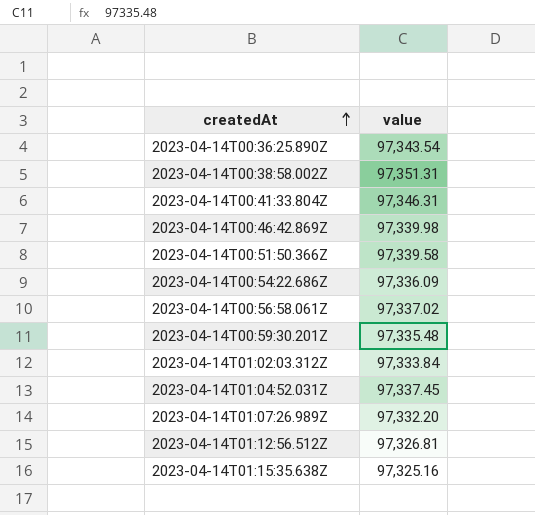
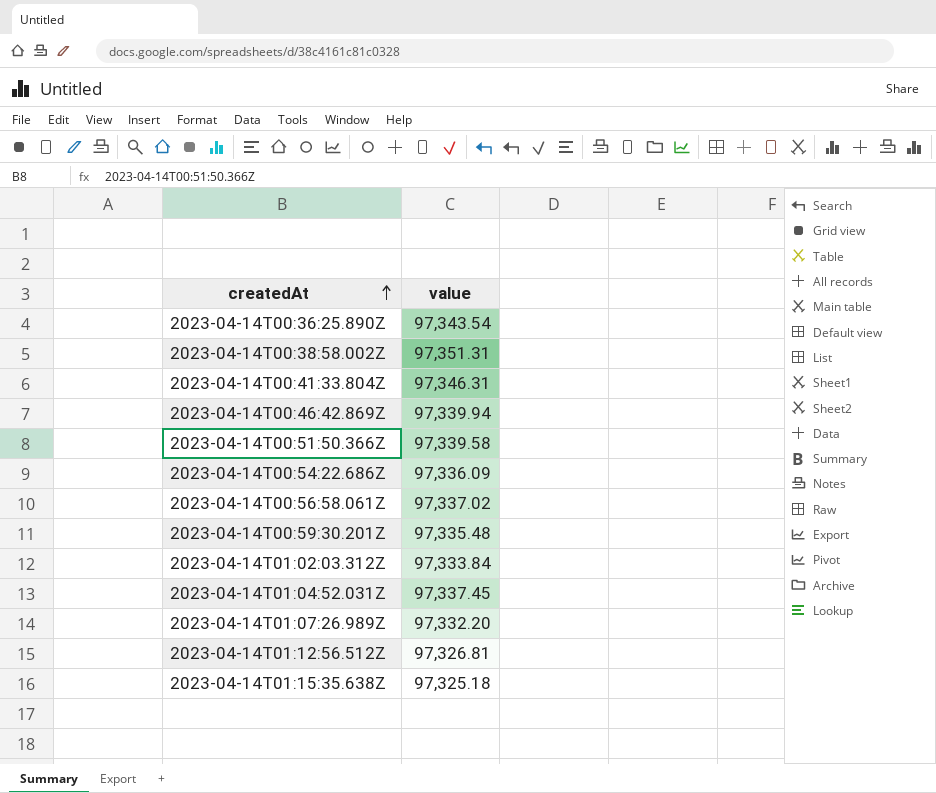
2023-04-14T00:46:42.869Z | value: 97,339.98 -> 97,339.94
2023-04-14T01:15:35.638Z | value: 97,325.16 -> 97,325.18

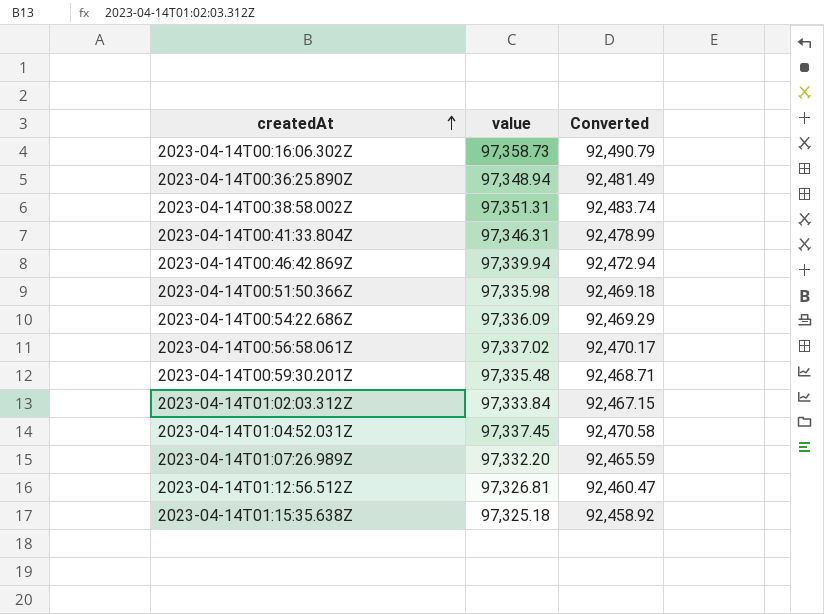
column Converted | formula: none -> [value] * 0.95
row 2023-04-14T00:16:06.302Z: none -> 97,358.73 | 92,490.79
2023-04-14T00:36:25.890Z | value: 97,343.54 -> 97,348.94
2023-04-14T00:51:50.366Z | value: 97,339.58 -> 97,335.98

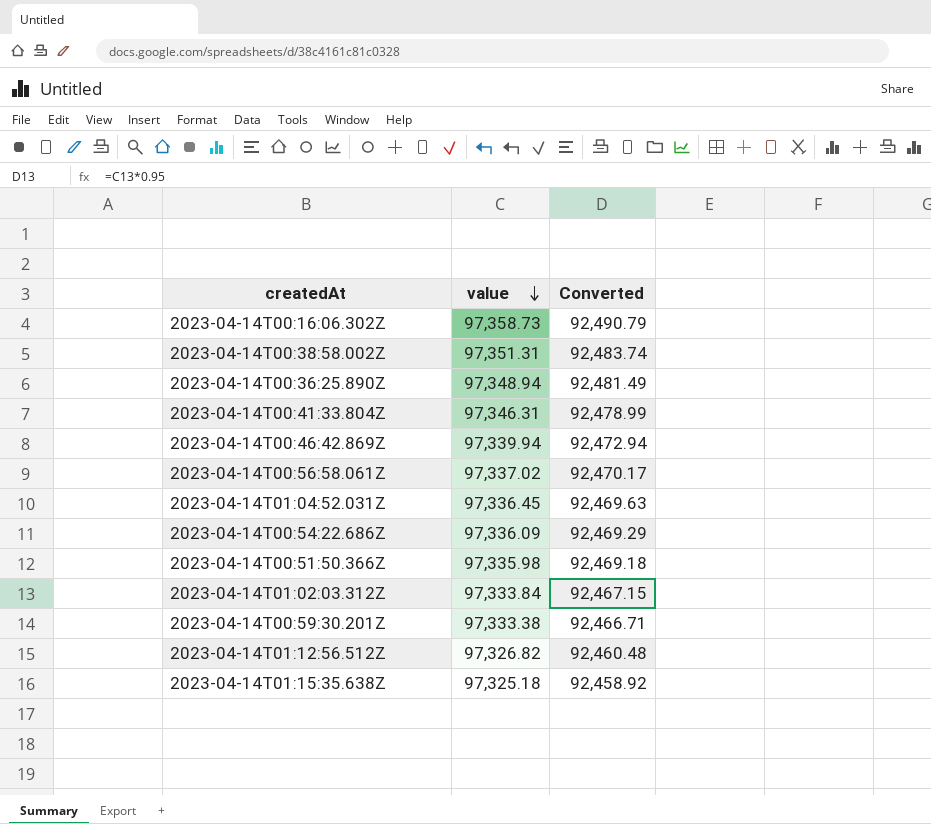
row order: createdAt ascending -> value descending
row 2023-04-14T01:07:26.989Z: 97,332.20 | 92,465.59 -> none
2023-04-14T01:04:52.031Z | value: 97,337.45 -> 97,336.45
2023-04-14T01:04:52.031Z | Converted: 92,470.58 -> 92,469.63
2023-04-14T00:59:30.201Z | value: 97,335.48 -> 97,333.38
2023-04-14T00:59:30.201Z | Converted: 92,468.71 -> 92,466.71
2023-04-14T01:12:56.512Z | value: 97,326.81 -> 97,326.82
2023-04-14T01:12:56.512Z | Converted: 92,460.47 -> 92,460.48

